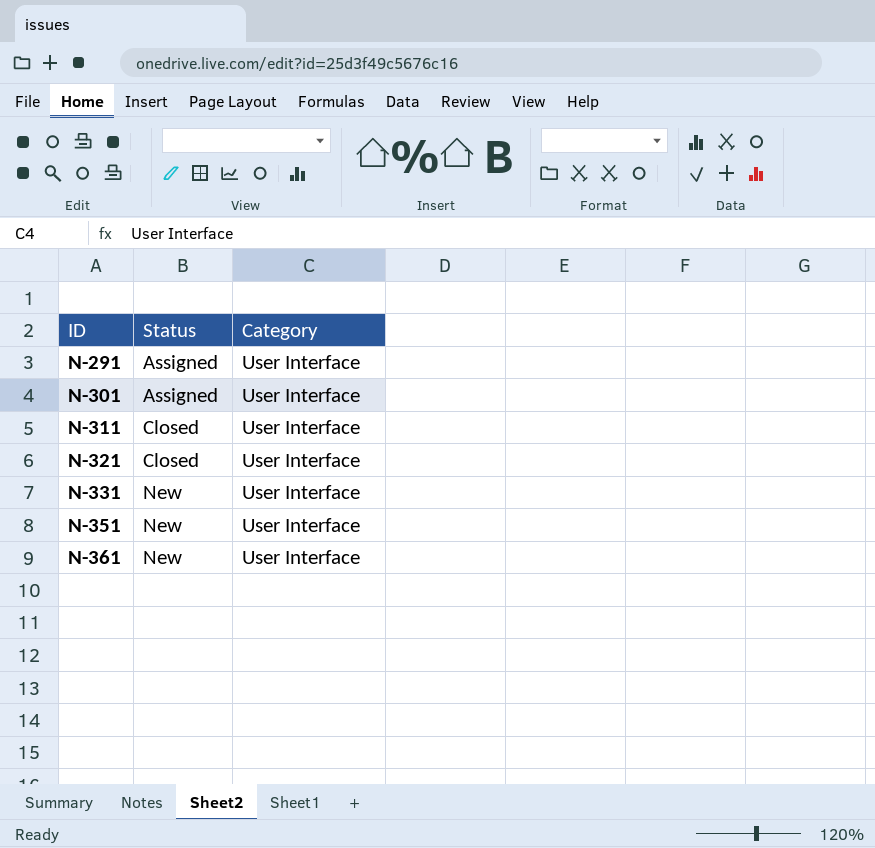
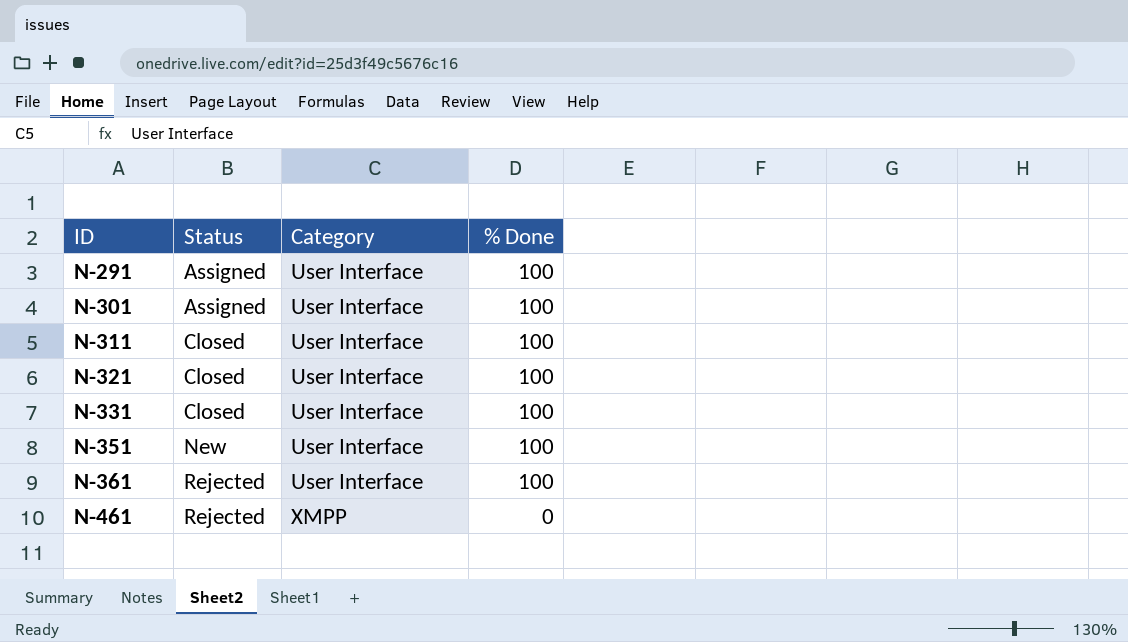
column % Done | position: none -> 4
N-331 | Status: New -> Closed
N-361 | Status: New -> Rejected
row N-461: none -> Rejected | XMPP | 0

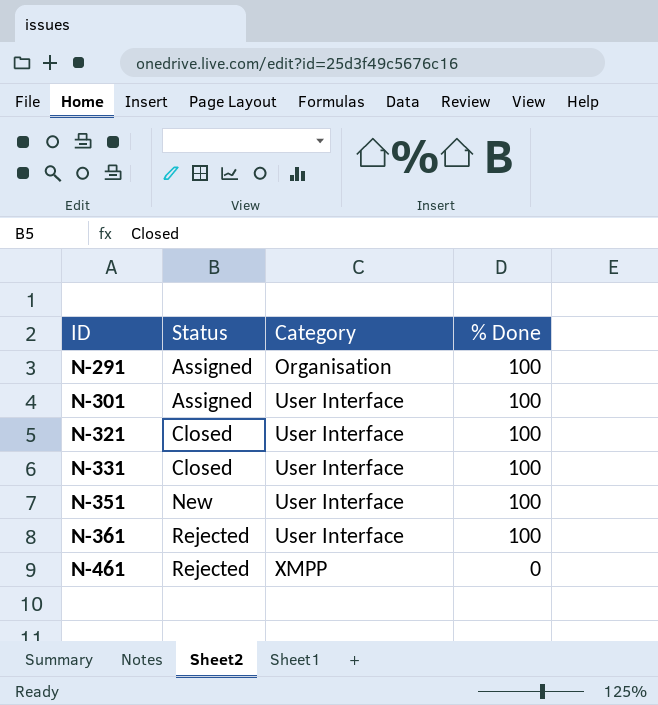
row N-311: Closed | User Interface | 100 -> none
N-291 | Category: User Interface -> Organisation

